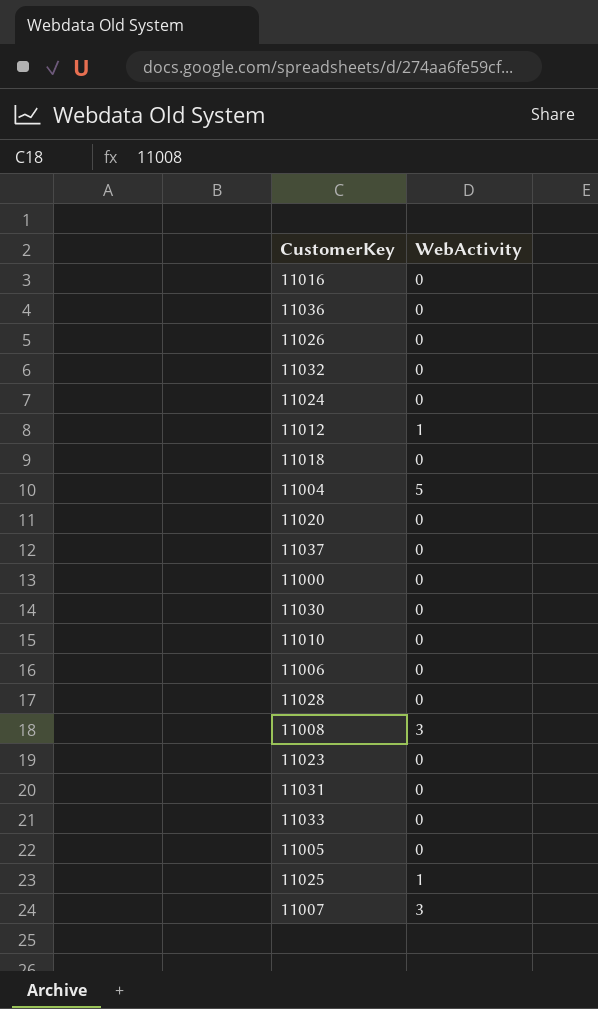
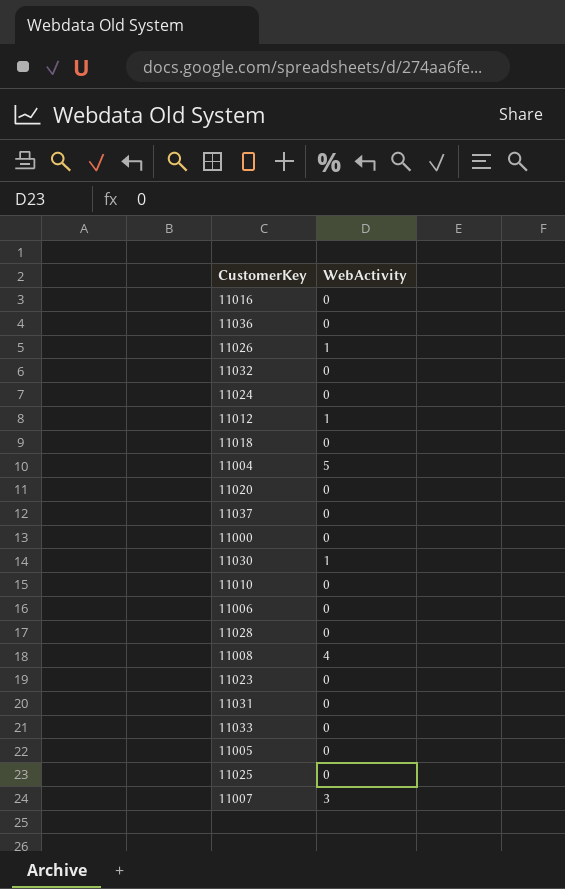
11026 | WebActivity: 0 -> 1
11030 | WebActivity: 0 -> 1
11008 | WebActivity: 3 -> 4
11025 | WebActivity: 1 -> 0

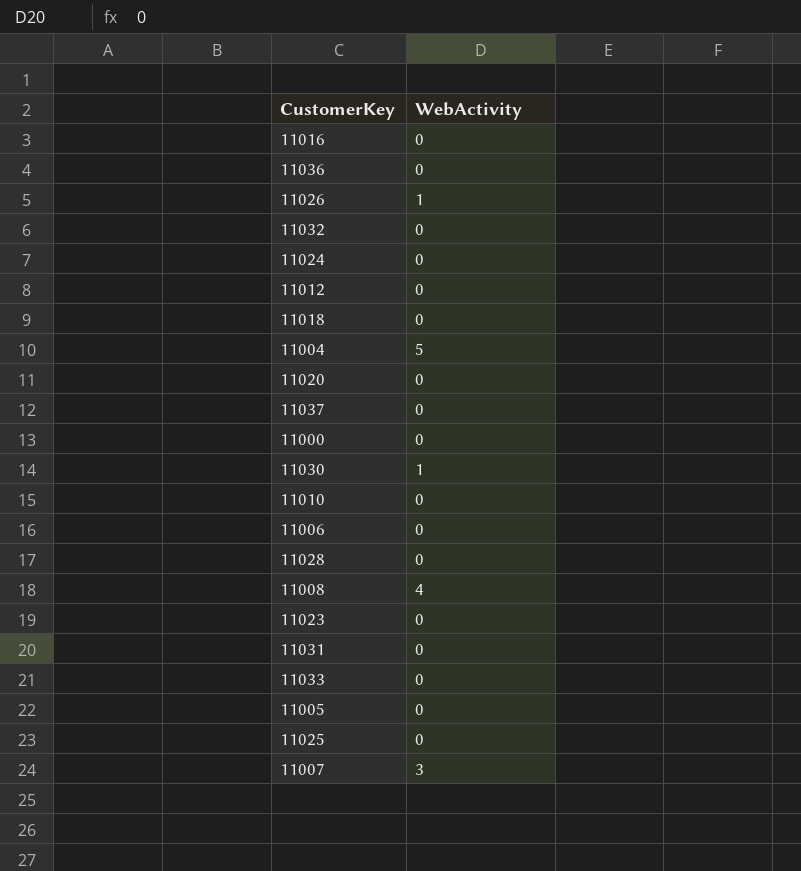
11012 | WebActivity: 1 -> 0

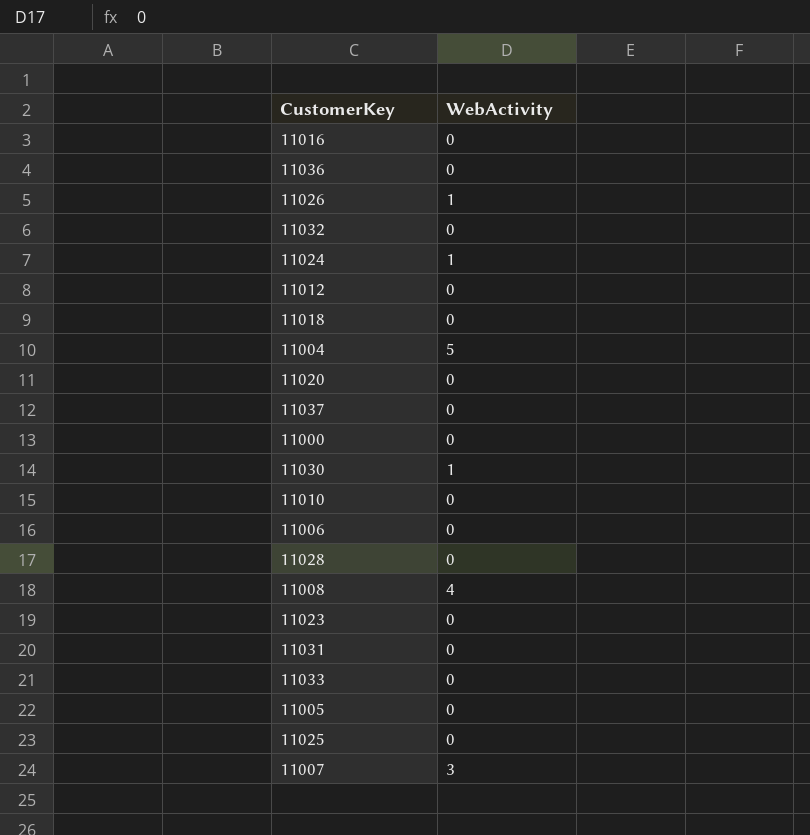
11024 | WebActivity: 0 -> 1

